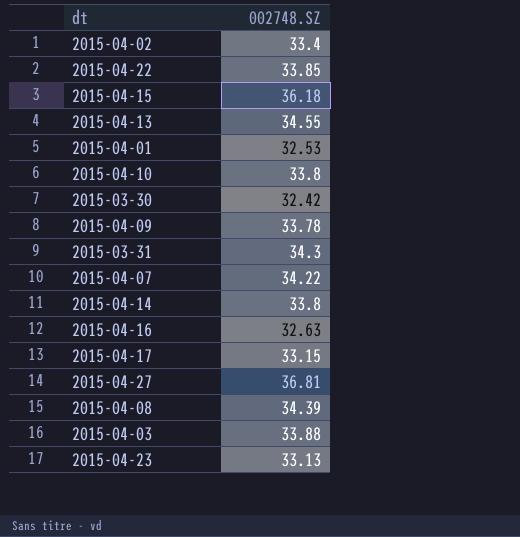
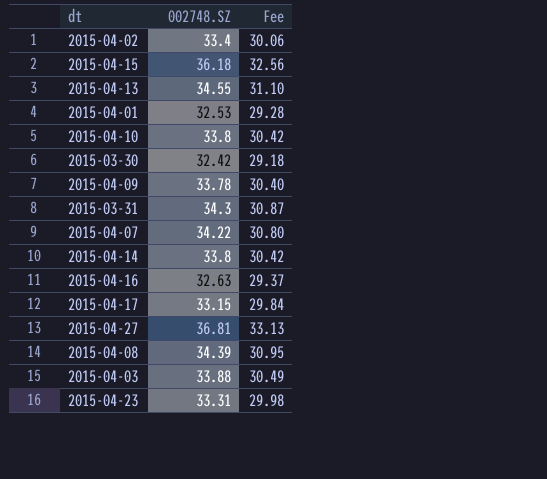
column Fee | formula: none -> [002748.SZ] * 0.9
row 2015-04-22: 33.85 -> none
2015-04-23 | 002748.SZ: 33.13 -> 33.31

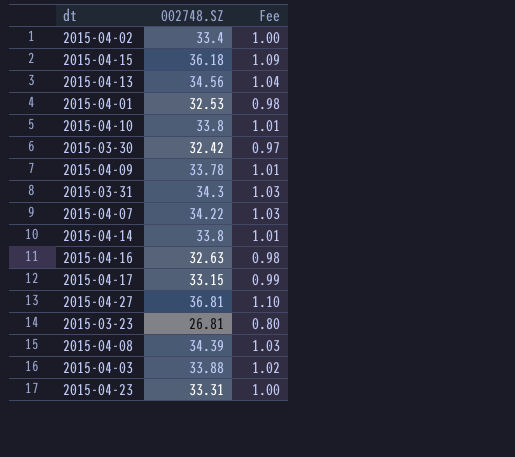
column Fee | formula: [002748.SZ] * 0.9 -> [002748.SZ] * 0.03
2015-04-13 | 002748.SZ: 34.55 -> 34.56
row 2015-03-23: none -> 26.81 | 0.80

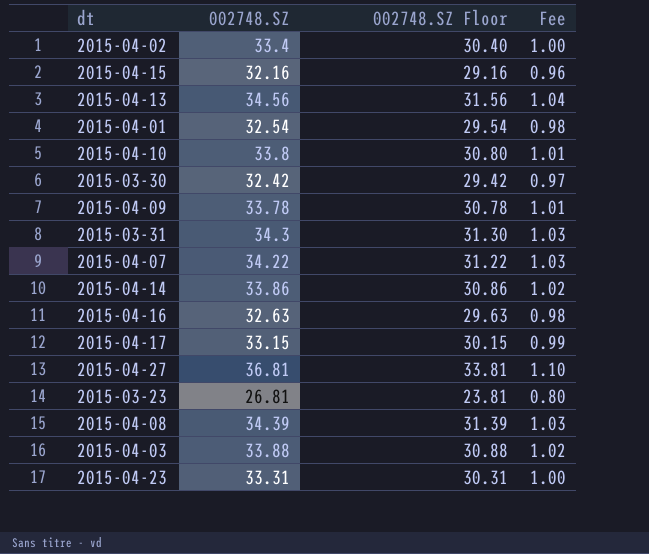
column 002748.SZ Floor | formula: none -> [002748.SZ] - 3
2015-04-15 | 002748.SZ: 36.18 -> 32.16
2015-04-15 | Fee: 1.09 -> 0.96
2015-04-01 | 002748.SZ: 32.53 -> 32.54
2015-04-14 | 002748.SZ: 33.8 -> 33.86
2015-04-14 | Fee: 1.01 -> 1.02

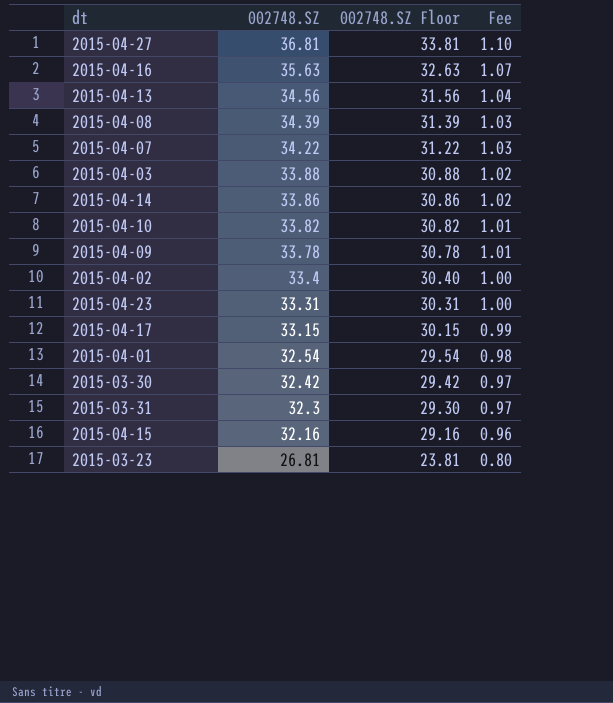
row order: none -> 002748.SZ descending
2015-04-16 | 002748.SZ: 32.63 -> 35.63
2015-04-16 | 002748.SZ Floor: 29.63 -> 32.63
2015-04-16 | Fee: 0.98 -> 1.07
2015-04-10 | 002748.SZ: 33.8 -> 33.82
2015-04-10 | 002748.SZ Floor: 30.80 -> 30.82
2015-03-31 | 002748.SZ: 34.3 -> 32.3
2015-03-31 | 002748.SZ Floor: 31.30 -> 29.30
2015-03-31 | Fee: 1.03 -> 0.97

